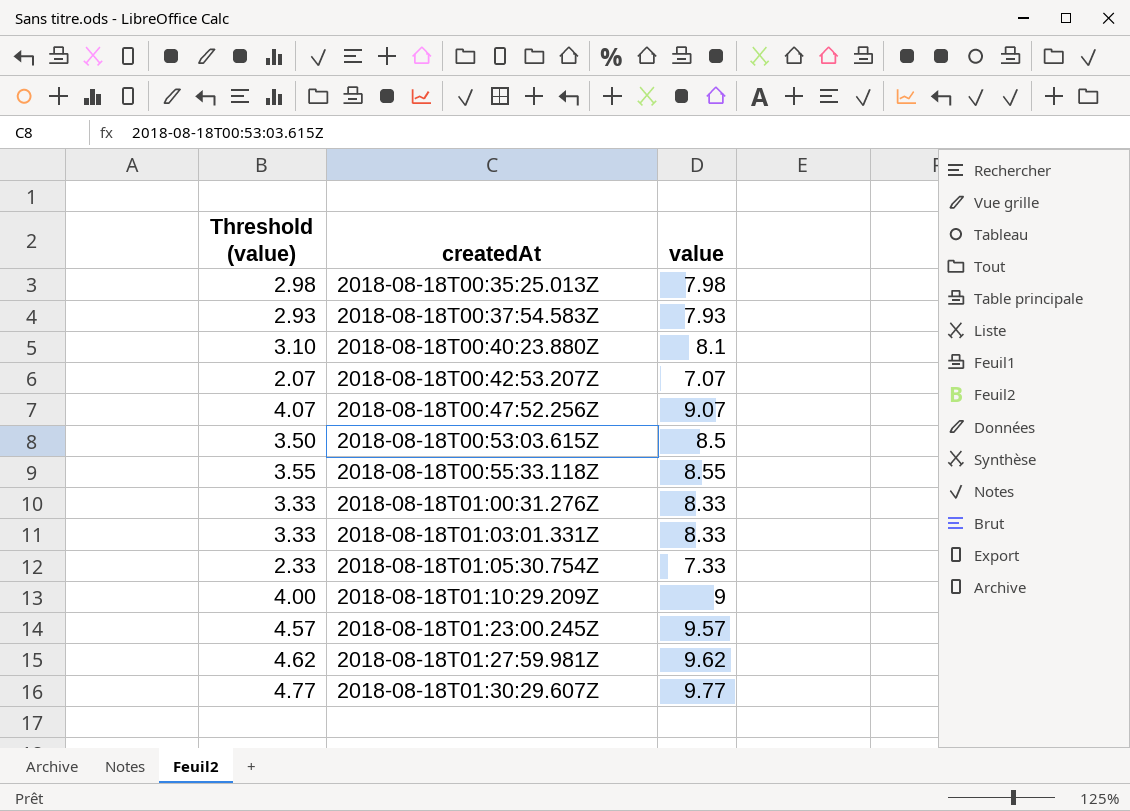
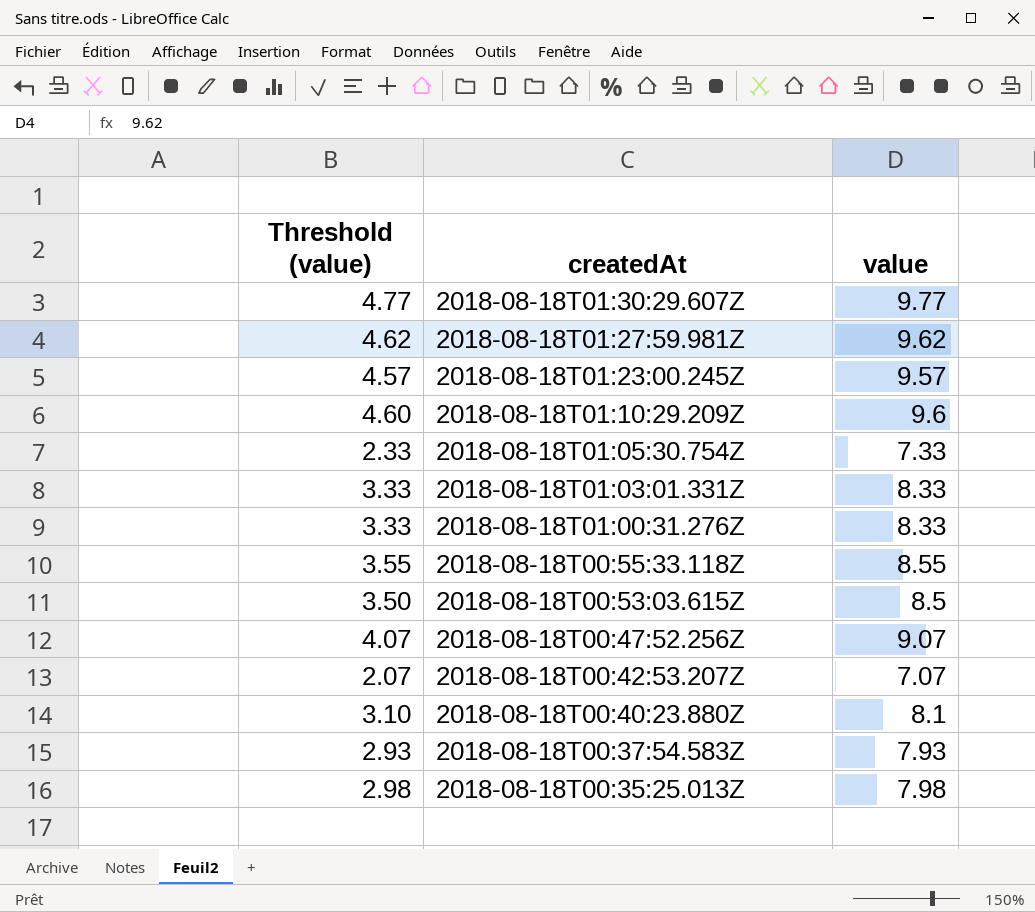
row order: createdAt ascending -> createdAt descending
2018-08-18T01:10:29.209Z | Threshold (value): 4.00 -> 4.60
2018-08-18T01:10:29.209Z | value: 9 -> 9.6

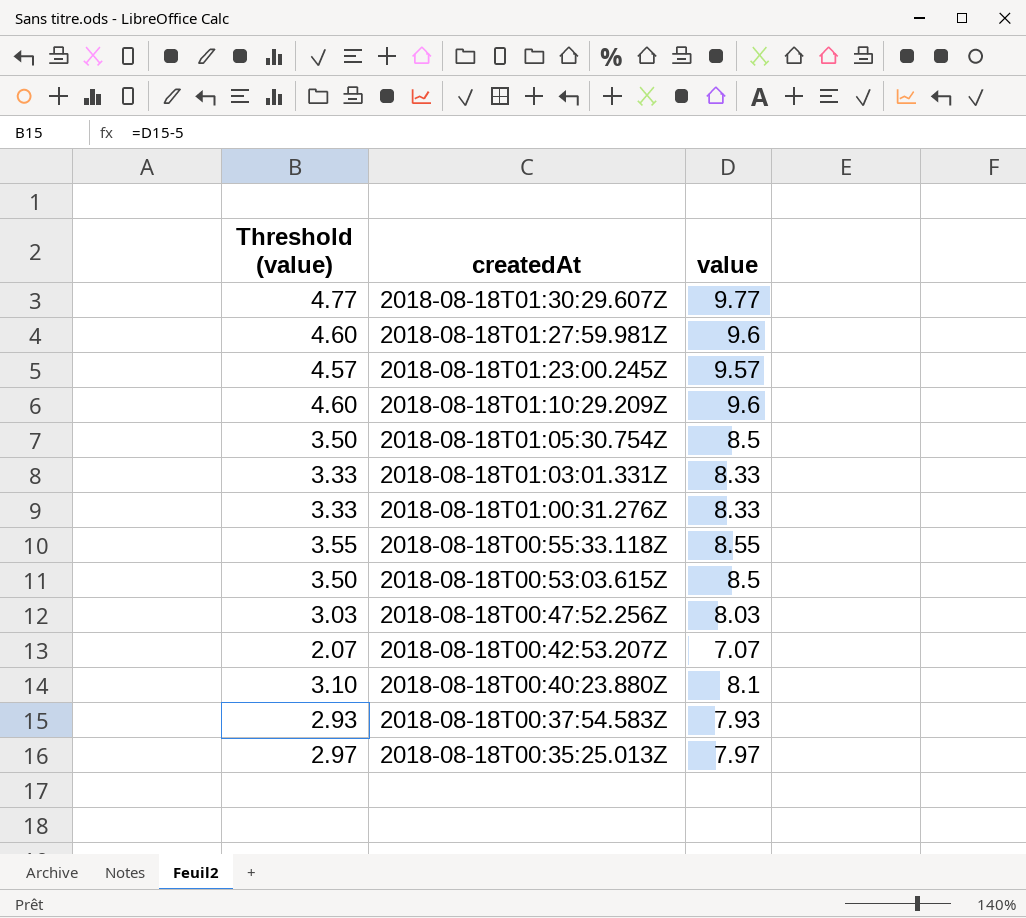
2018-08-18T01:27:59.981Z | Threshold (value): 4.62 -> 4.60
2018-08-18T01:27:59.981Z | value: 9.62 -> 9.6
2018-08-18T01:05:30.754Z | Threshold (value): 2.33 -> 3.50
2018-08-18T01:05:30.754Z | value: 7.33 -> 8.5
2018-08-18T00:47:52.256Z | Threshold (value): 4.07 -> 3.03
2018-08-18T00:47:52.256Z | value: 9.07 -> 8.03
2018-08-18T00:35:25.013Z | Threshold (value): 2.98 -> 2.97
2018-08-18T00:35:25.013Z | value: 7.98 -> 7.97

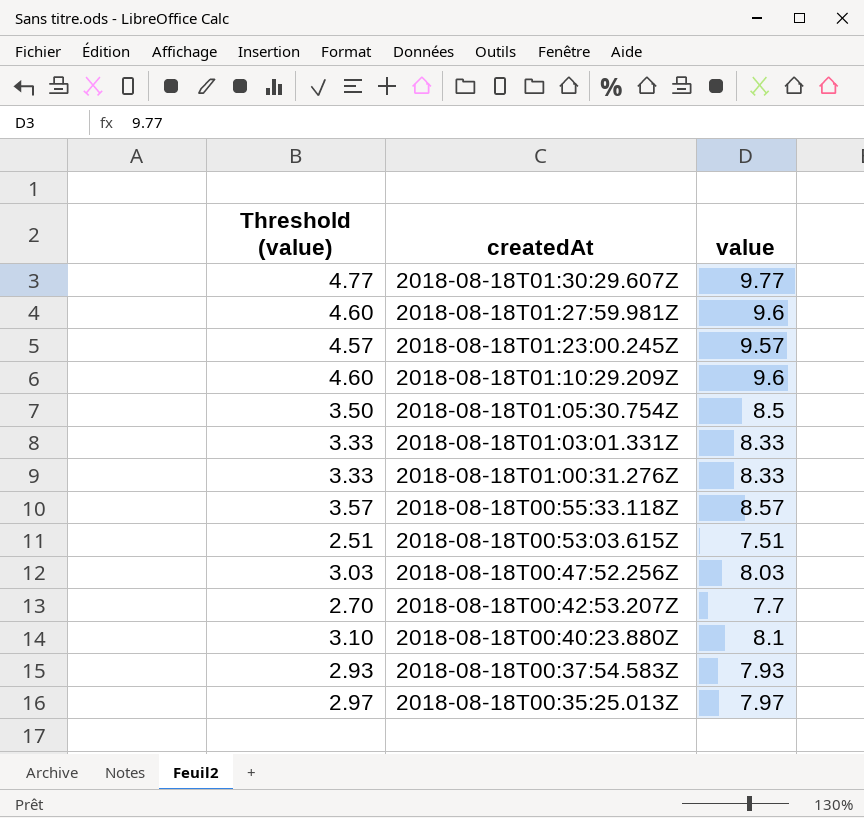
2018-08-18T00:55:33.118Z | Threshold (value): 3.55 -> 3.57
2018-08-18T00:55:33.118Z | value: 8.55 -> 8.57
2018-08-18T00:53:03.615Z | Threshold (value): 3.50 -> 2.51
2018-08-18T00:53:03.615Z | value: 8.5 -> 7.51
2018-08-18T00:42:53.207Z | Threshold (value): 2.07 -> 2.70
2018-08-18T00:42:53.207Z | value: 7.07 -> 7.7

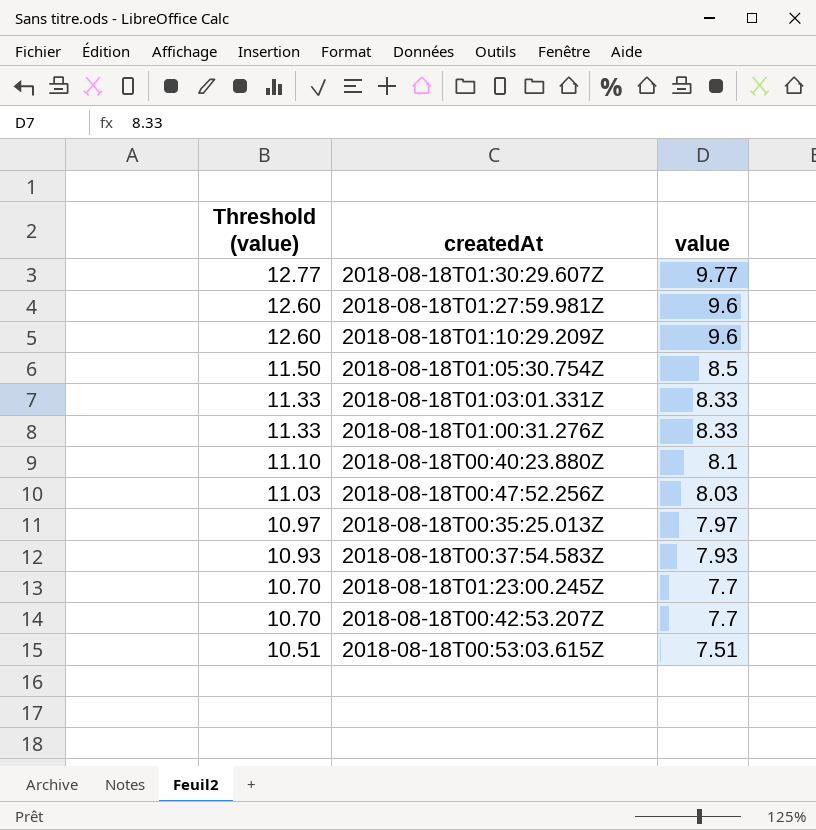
row order: createdAt descending -> Threshold (value) descending
column Threshold (value) | formula: [value] - 5 -> [value] + 3
row 2018-08-18T00:55:33.118Z: 3.57 | 8.57 -> none
2018-08-18T01:23:00.245Z | value: 9.57 -> 7.7

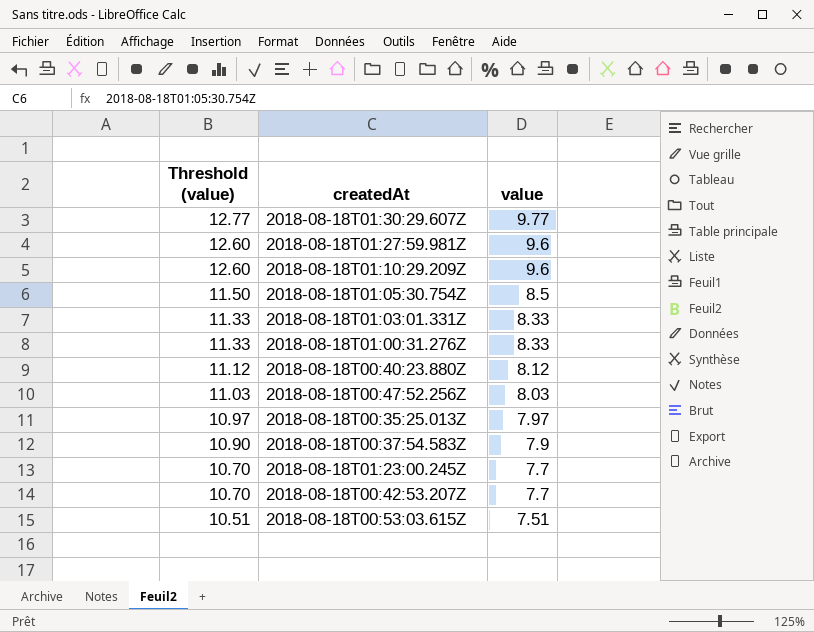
2018-08-18T00:40:23.880Z | Threshold (value): 11.10 -> 11.12
2018-08-18T00:40:23.880Z | value: 8.1 -> 8.12
2018-08-18T00:37:54.583Z | Threshold (value): 10.93 -> 10.90
2018-08-18T00:37:54.583Z | value: 7.93 -> 7.9

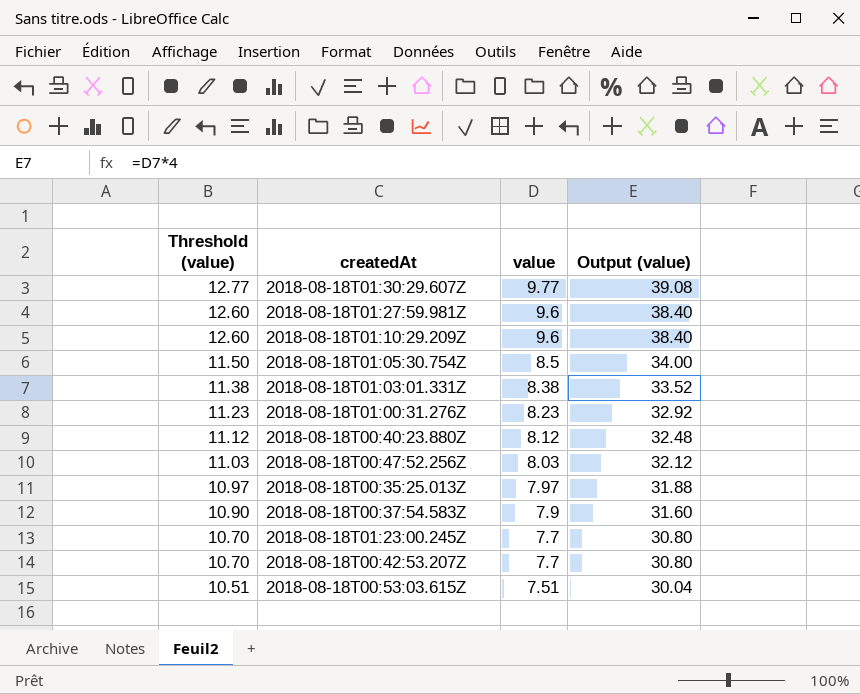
column Output (value) | formula: none -> [value] * 4
2018-08-18T01:03:01.331Z | Threshold (value): 11.33 -> 11.38
2018-08-18T01:03:01.331Z | value: 8.33 -> 8.38
2018-08-18T01:00:31.276Z | Threshold (value): 11.33 -> 11.23
2018-08-18T01:00:31.276Z | value: 8.33 -> 8.23

